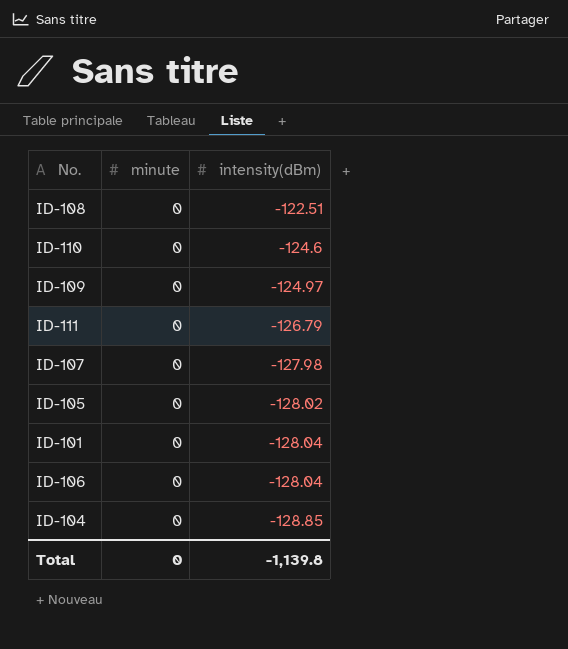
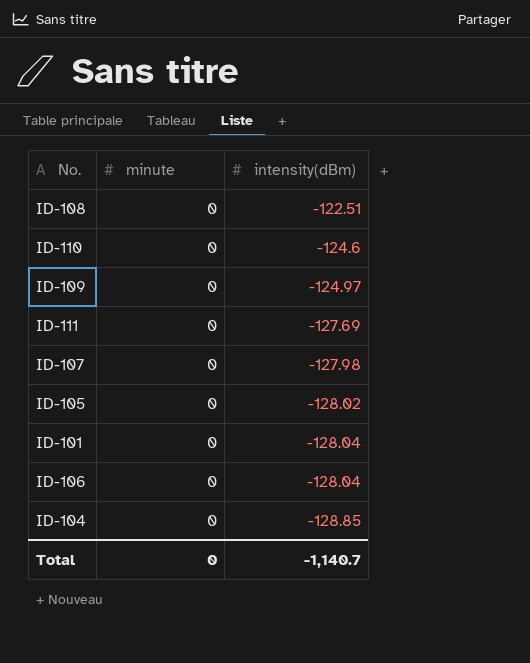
ID-111 | intensity(dBm): -126.79 -> -127.69
Total | intensity(dBm): -1,139.8 -> -1,140.7

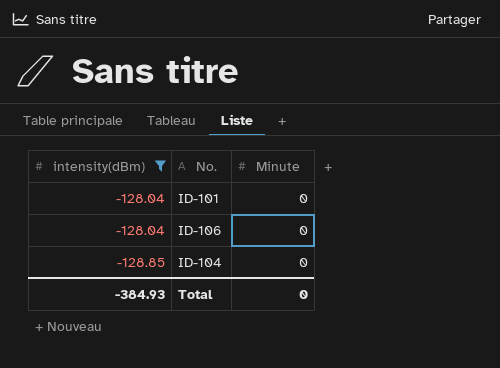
filter: none -> intensity(dBm) <= -128.04
column intensity(dBm) | position: 3 -> 1
column name: minute -> Minute
Total | intensity(dBm): -1,140.7 -> -384.93

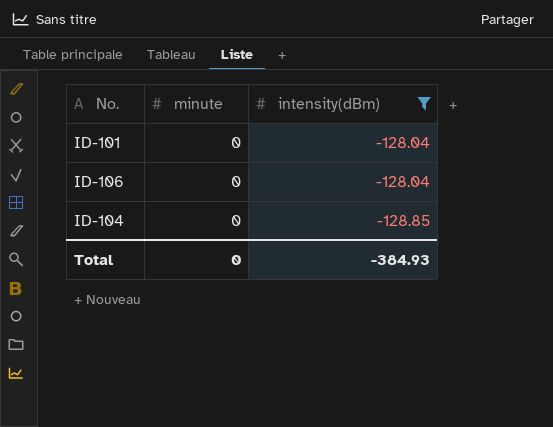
column name: Minute -> minute
column intensity(dBm) | position: 1 -> 3

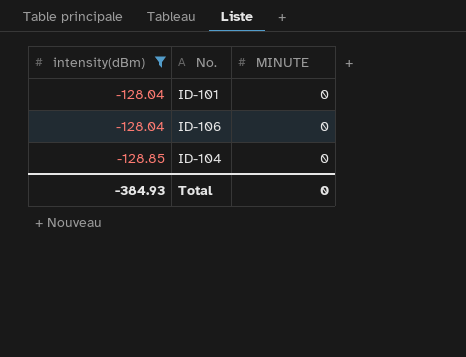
column intensity(dBm) | position: 3 -> 1
column name: minute -> MINUTE

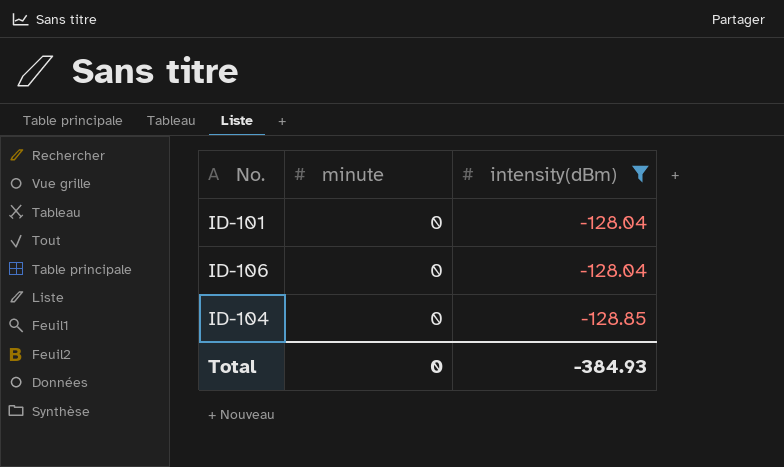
column name: MINUTE -> minute
column intensity(dBm) | position: 1 -> 3

